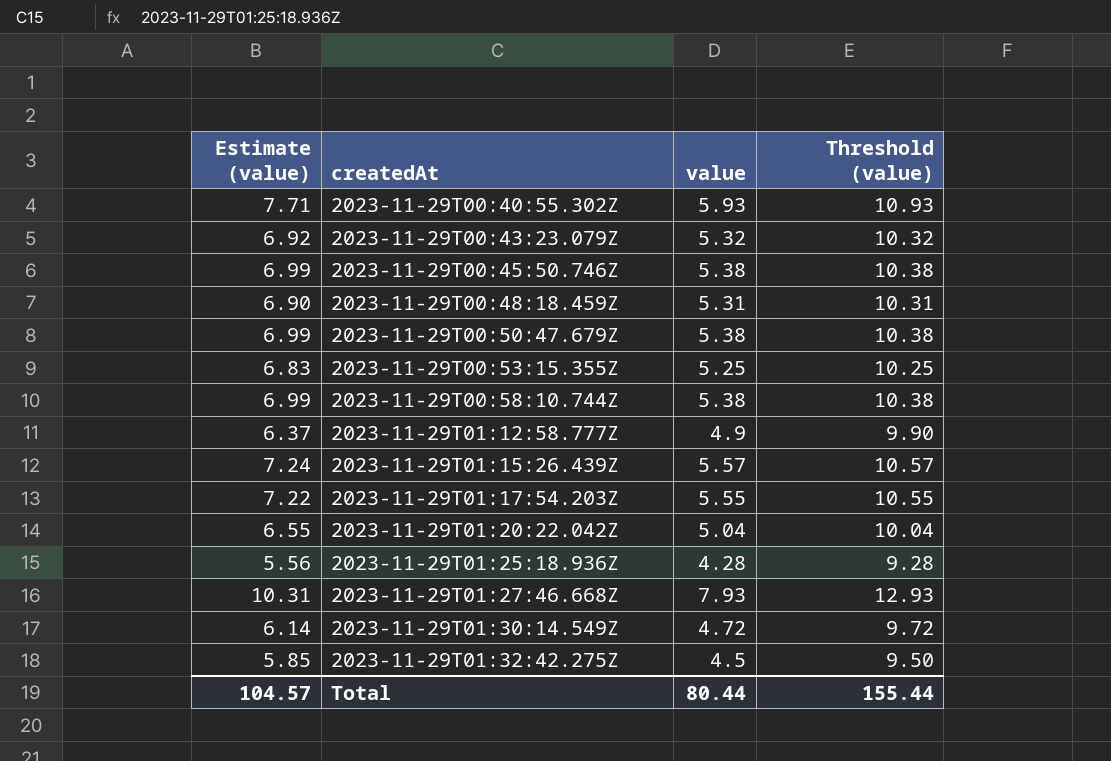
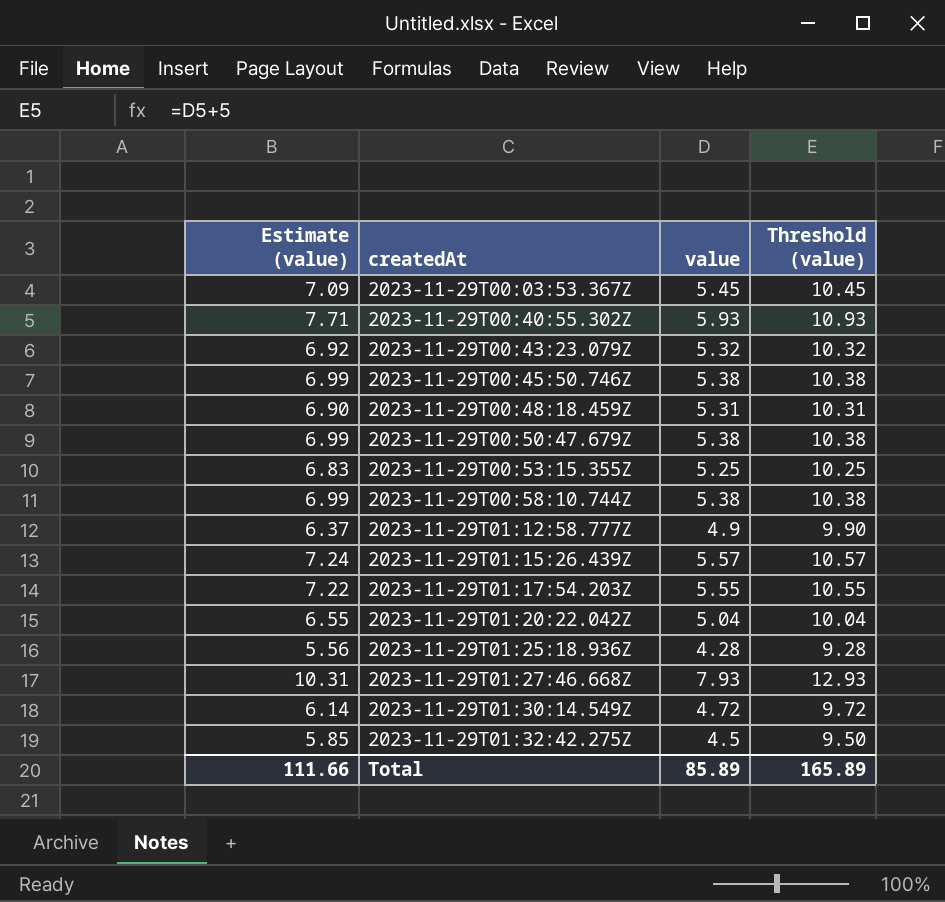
row 2023-11-29T00:03:53.367Z: none -> 7.09 | 5.45 | 10.45
Total | Estimate (value): 104.57 -> 111.66
Total | value: 80.44 -> 85.89
Total | Threshold (value): 155.44 -> 165.89

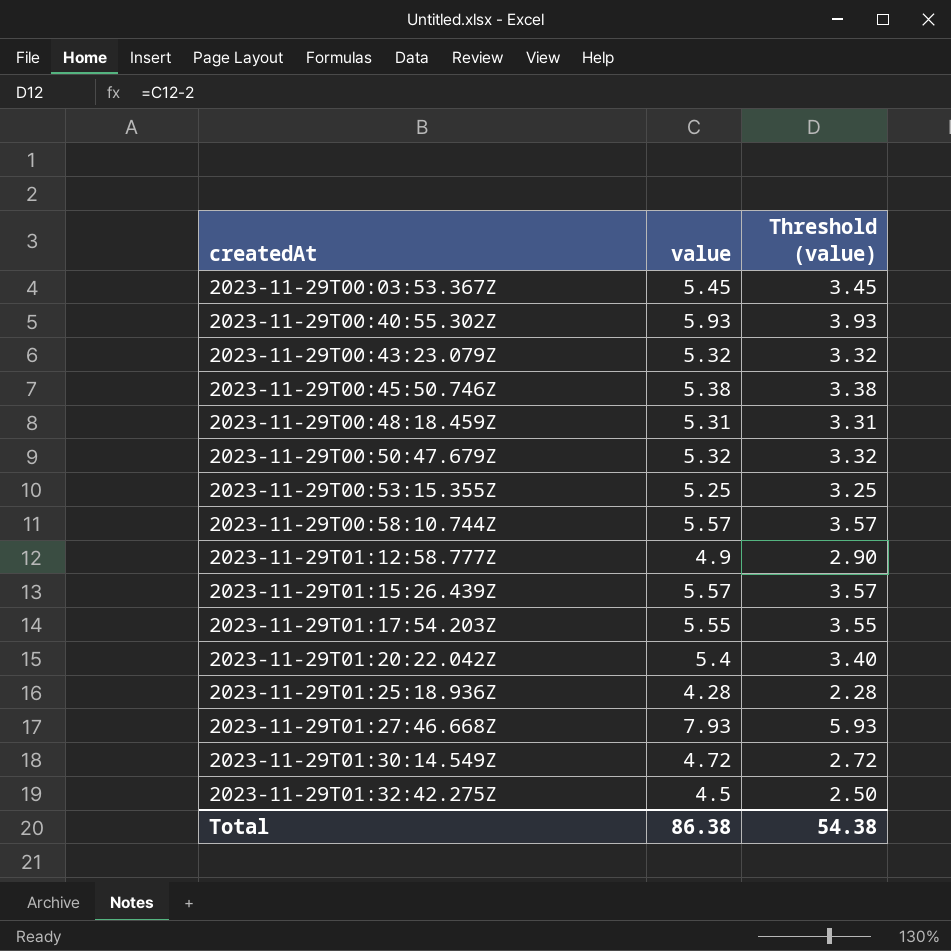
column Estimate (value) | formula: [value] * 1.3 -> none
column Threshold (value) | formula: [value] + 5 -> [value] - 2
2023-11-29T00:50:47.679Z | value: 5.38 -> 5.32
2023-11-29T00:58:10.744Z | value: 5.38 -> 5.57
2023-11-29T01:20:22.042Z | value: 5.04 -> 5.4
Total | value: 85.89 -> 86.38
Total | Threshold (value): 165.89 -> 54.38

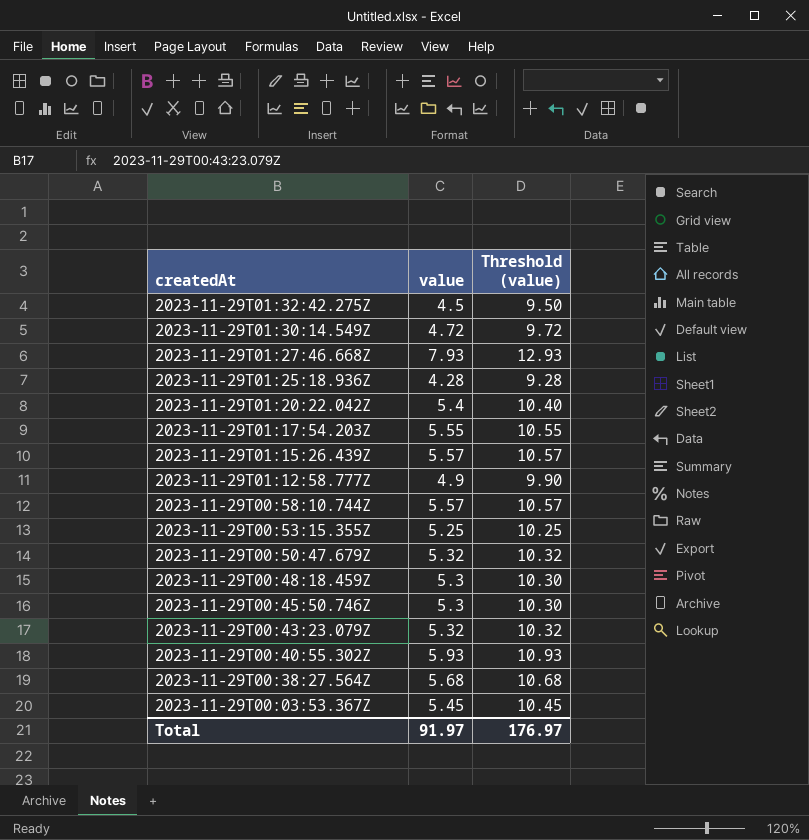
row order: createdAt ascending -> createdAt descending
column Threshold (value) | formula: [value] - 2 -> [value] + 5
2023-11-29T00:48:18.459Z | value: 5.31 -> 5.3
2023-11-29T00:45:50.746Z | value: 5.38 -> 5.3
row 2023-11-29T00:38:27.564Z: none -> 5.68 | 10.68
Total | value: 86.38 -> 91.97
Total | Threshold (value): 54.38 -> 176.97

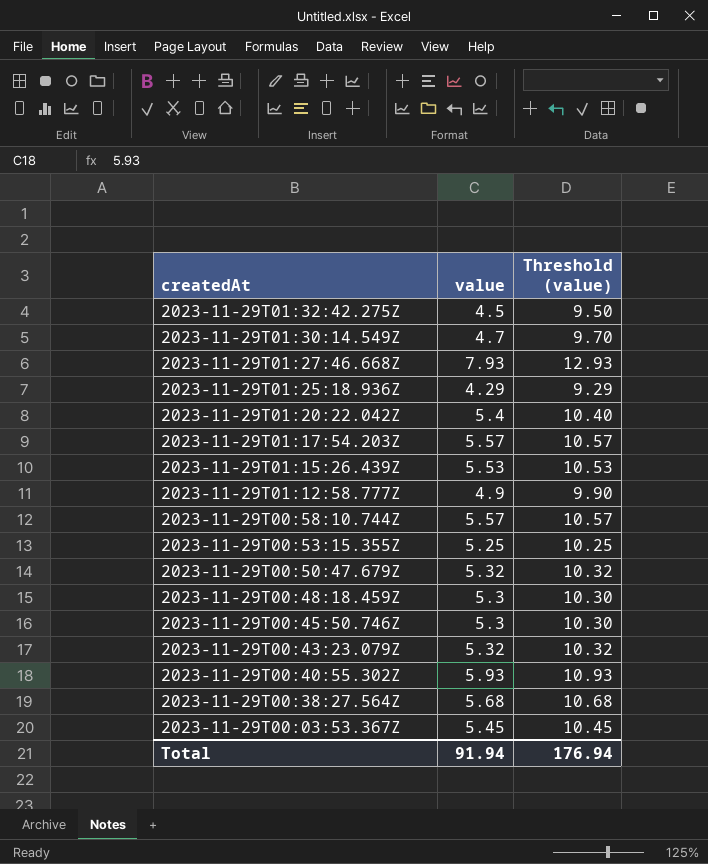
2023-11-29T01:30:14.549Z | value: 4.72 -> 4.7
2023-11-29T01:30:14.549Z | Threshold (value): 9.72 -> 9.70
2023-11-29T01:25:18.936Z | value: 4.28 -> 4.29
2023-11-29T01:25:18.936Z | Threshold (value): 9.28 -> 9.29
2023-11-29T01:17:54.203Z | value: 5.55 -> 5.57
2023-11-29T01:17:54.203Z | Threshold (value): 10.55 -> 10.57
2023-11-29T01:15:26.439Z | value: 5.57 -> 5.53
2023-11-29T01:15:26.439Z | Threshold (value): 10.57 -> 10.53
Total | value: 91.97 -> 91.94
Total | Threshold (value): 176.97 -> 176.94

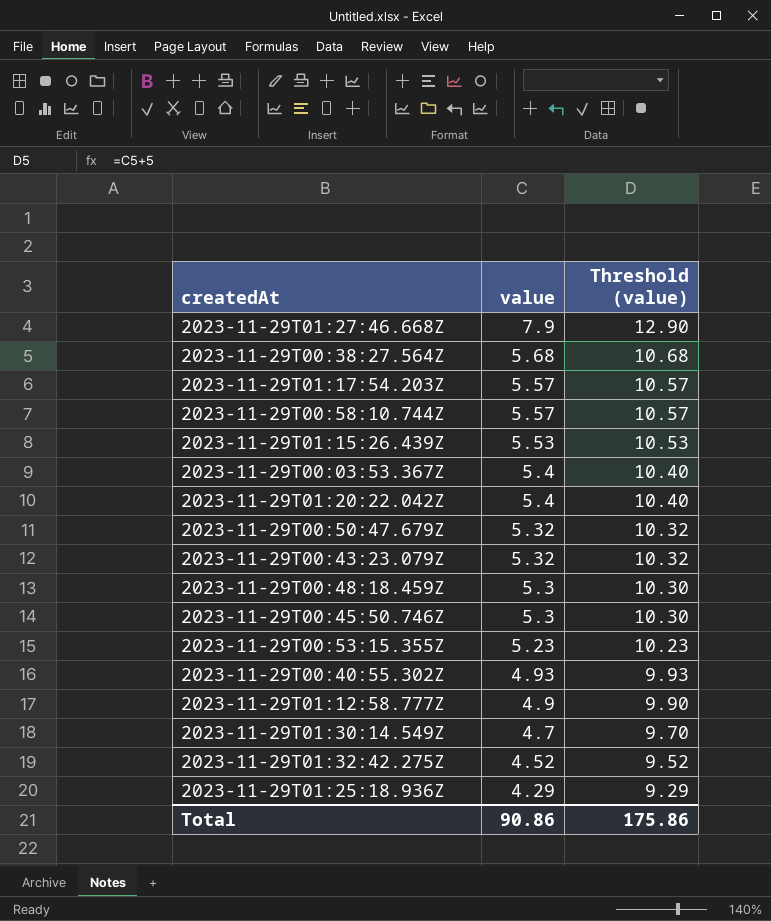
row order: createdAt descending -> value descending
2023-11-29T01:27:46.668Z | value: 7.93 -> 7.9
2023-11-29T01:27:46.668Z | Threshold (value): 12.93 -> 12.90
2023-11-29T00:03:53.367Z | value: 5.45 -> 5.4
2023-11-29T00:03:53.367Z | Threshold (value): 10.45 -> 10.40
2023-11-29T00:53:15.355Z | value: 5.25 -> 5.23
2023-11-29T00:53:15.355Z | Threshold (value): 10.25 -> 10.23
2023-11-29T00:40:55.302Z | value: 5.93 -> 4.93
2023-11-29T00:40:55.302Z | Threshold (value): 10.93 -> 9.93
2023-11-29T01:32:42.275Z | value: 4.5 -> 4.52
2023-11-29T01:32:42.275Z | Threshold (value): 9.50 -> 9.52
Total | value: 91.94 -> 90.86
Total | Threshold (value): 176.94 -> 175.86

